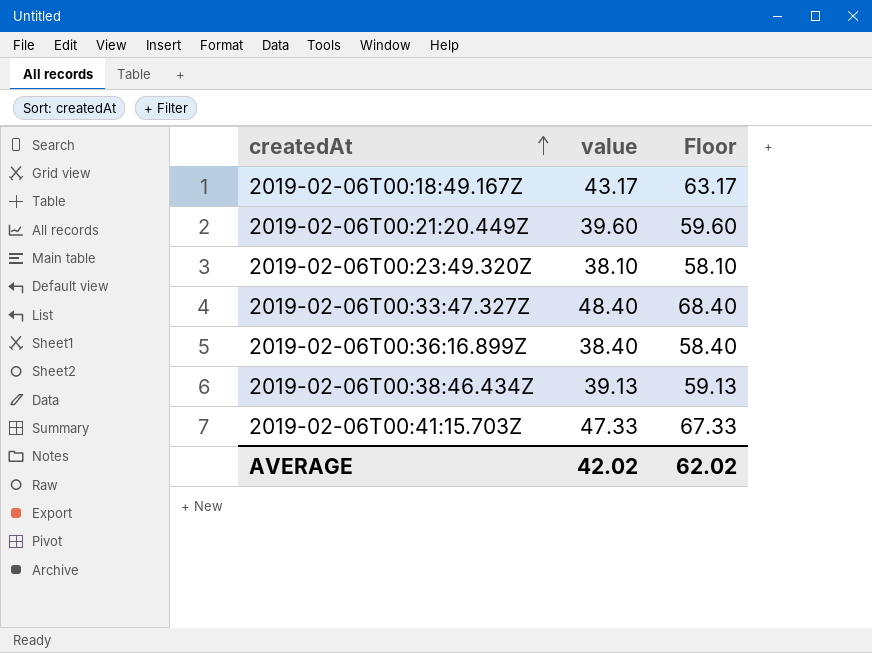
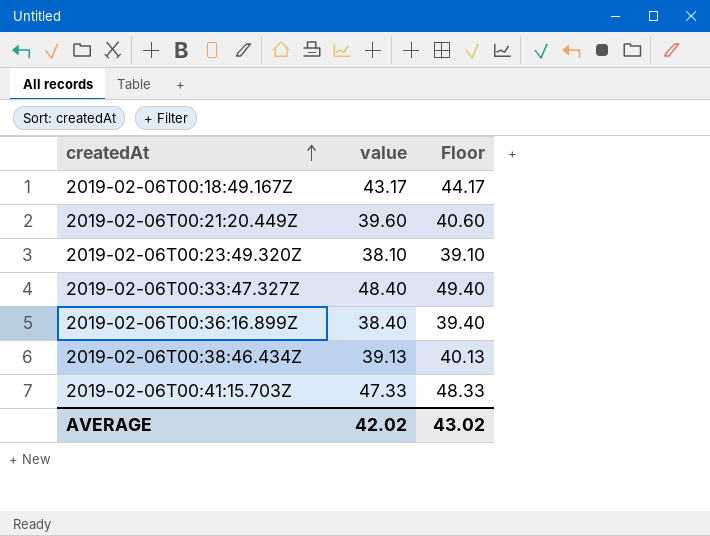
column Floor | formula: [value] + 20 -> [value] + 1
AVERAGE | Floor: 62.02 -> 43.02

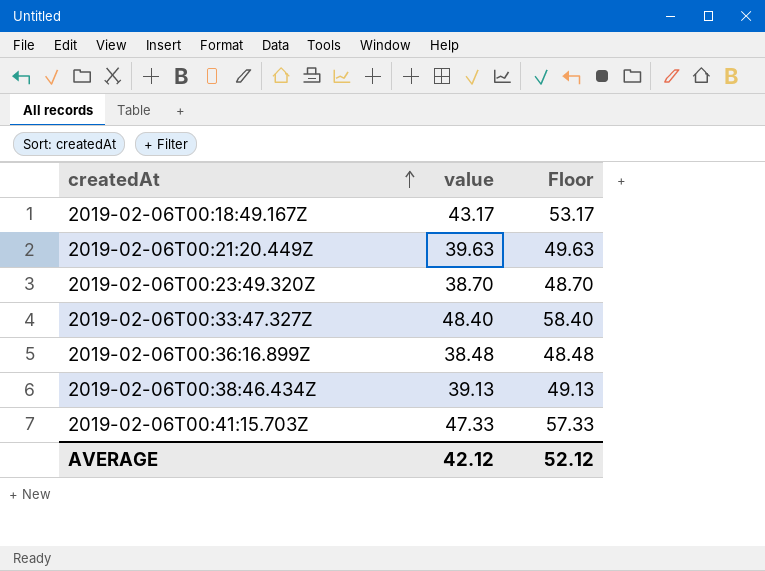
column Floor | formula: [value] + 1 -> [value] + 10
2019-02-06T00:21:20.449Z | value: 39.60 -> 39.63
2019-02-06T00:23:49.320Z | value: 38.10 -> 38.70
2019-02-06T00:36:16.899Z | value: 38.40 -> 38.48
AVERAGE | value: 42.02 -> 42.12
AVERAGE | Floor: 43.02 -> 52.12

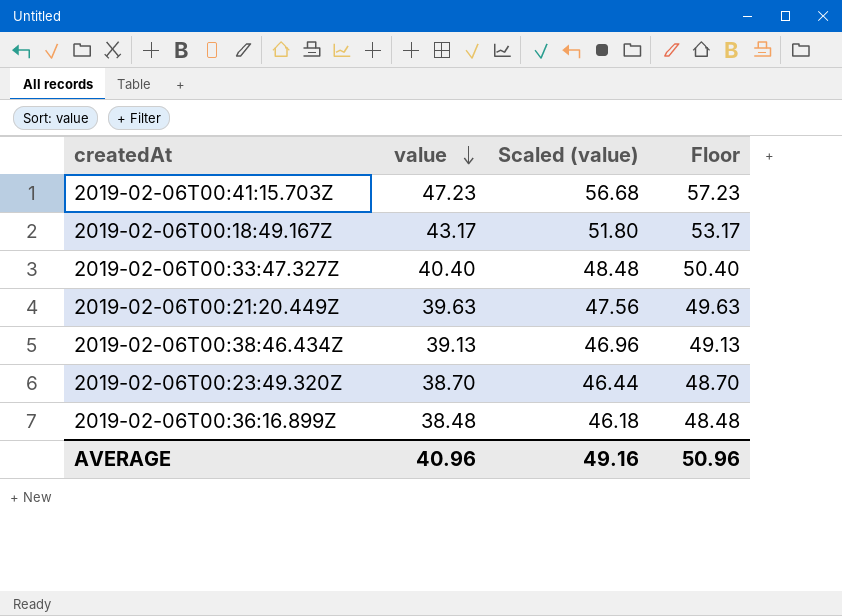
row order: createdAt ascending -> value descending
column Scaled (value) | formula: none -> [value] * 1.2
2019-02-06T00:41:15.703Z | value: 47.33 -> 47.23
2019-02-06T00:41:15.703Z | Floor: 57.33 -> 57.23
2019-02-06T00:33:47.327Z | value: 48.40 -> 40.40
2019-02-06T00:33:47.327Z | Floor: 58.40 -> 50.40
AVERAGE | value: 42.12 -> 40.96
AVERAGE | Floor: 52.12 -> 50.96

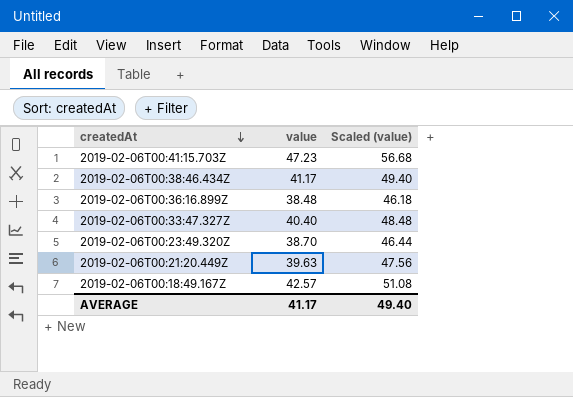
row order: value descending -> createdAt descending
column Floor | formula: [value] + 10 -> none
2019-02-06T00:38:46.434Z | value: 39.13 -> 41.17
2019-02-06T00:38:46.434Z | Scaled (value): 46.96 -> 49.40
2019-02-06T00:18:49.167Z | value: 43.17 -> 42.57
2019-02-06T00:18:49.167Z | Scaled (value): 51.80 -> 51.08
AVERAGE | value: 40.96 -> 41.17
AVERAGE | Scaled (value): 49.16 -> 49.40

